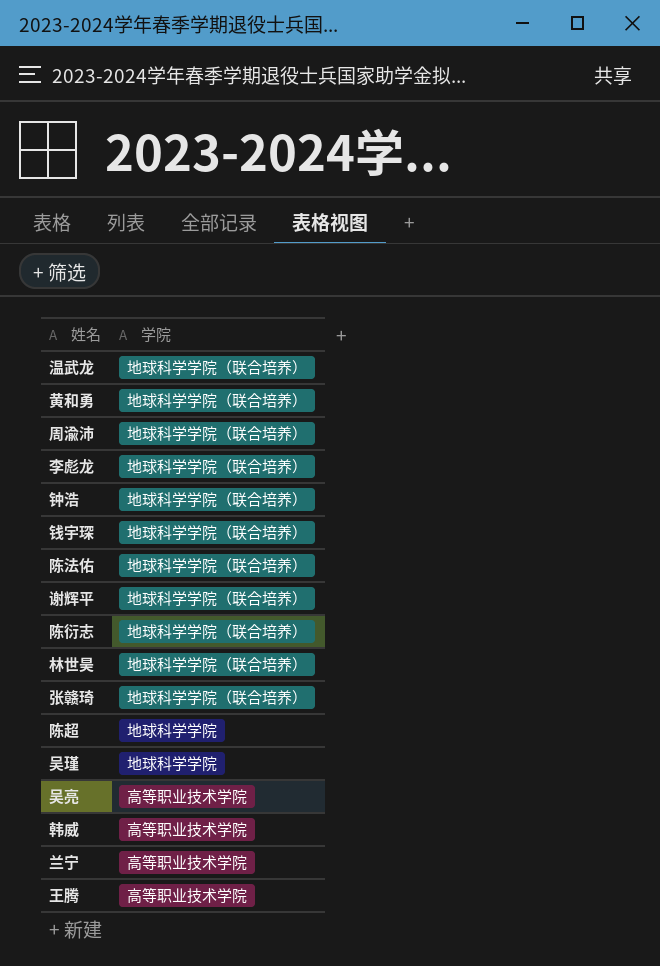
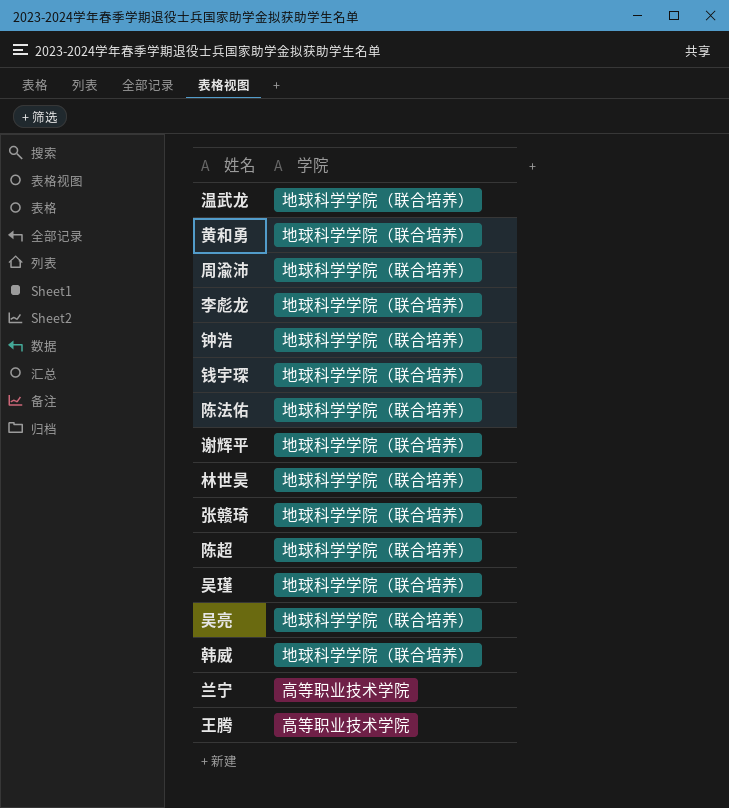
row 陈衍志: 地球科学学院（联合培养） -> none
陈超 | 学院: 地球科学学院 -> 地球科学学院（联合培养）
吴瑾 | 学院: 地球科学学院 -> 地球科学学院（联合培养）
吴亮 | 学院: 高等职业技术学院 -> 地球科学学院（联合培养）
韩威 | 学院: 高等职业技术学院 -> 地球科学学院（联合培养）

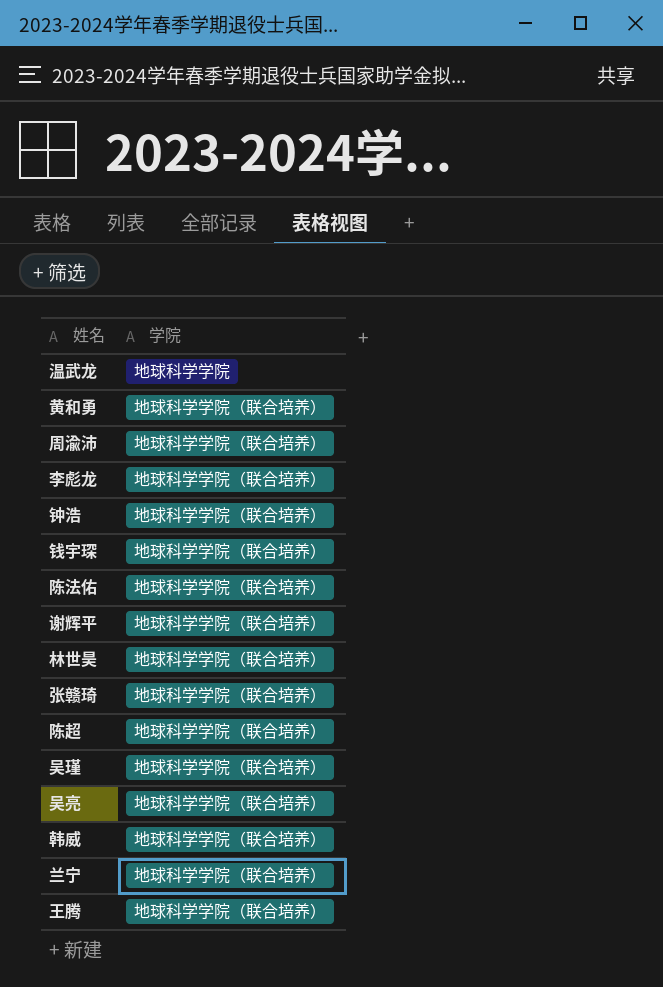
温武龙 | 学院: 地球科学学院（联合培养） -> 地球科学学院
兰宁 | 学院: 高等职业技术学院 -> 地球科学学院（联合培养）
王腾 | 学院: 高等职业技术学院 -> 地球科学学院（联合培养）

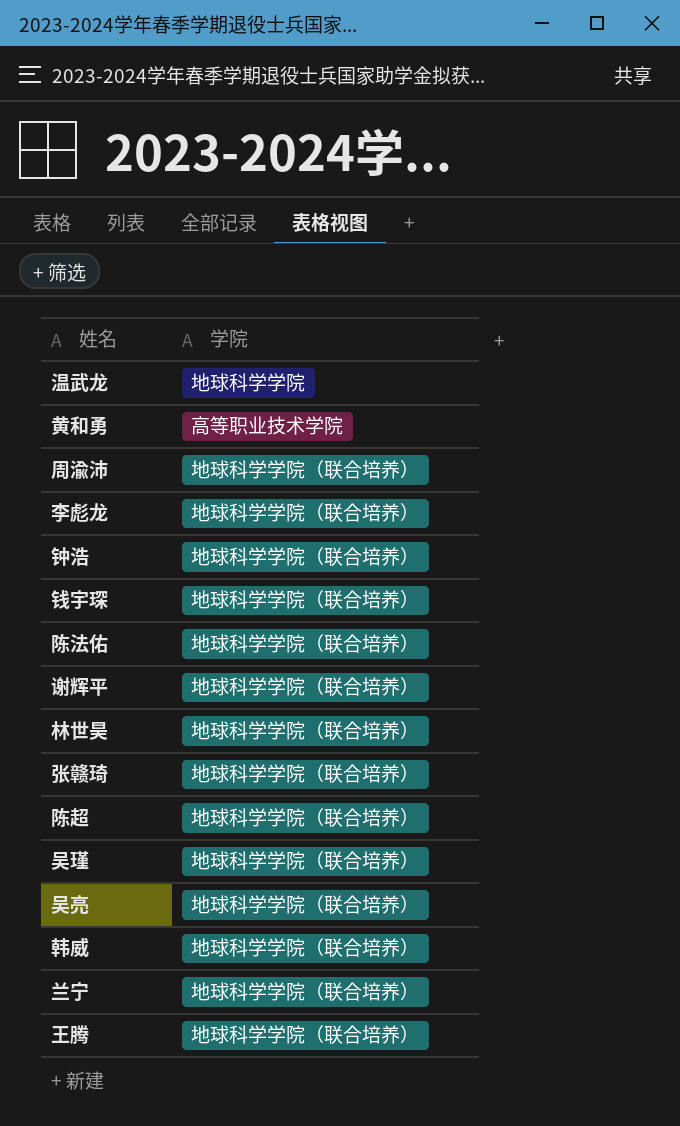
黄和勇 | 学院: 地球科学学院（联合培养） -> 高等职业技术学院

